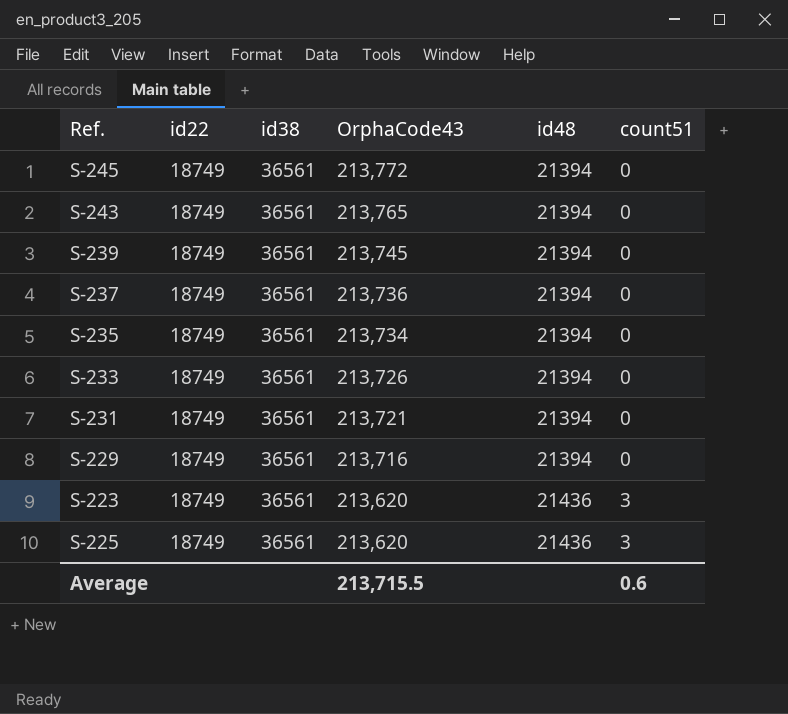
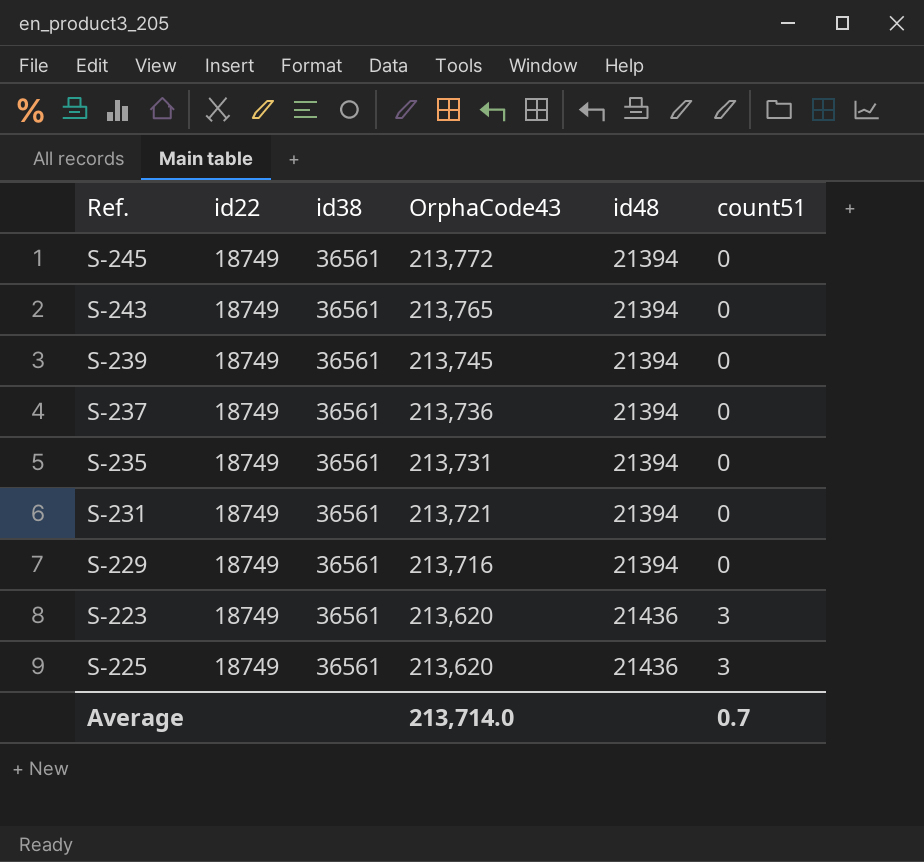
row S-233: 18749 | 36561 | 213,726 | 21394 | 0 -> none
S-235 | OrphaCode43: 213,734 -> 213,731
Average | OrphaCode43: 213,715.5 -> 213,714.0
Average | count51: 0.6 -> 0.7

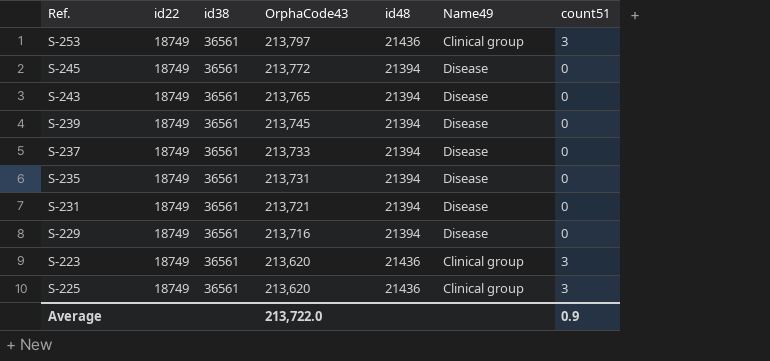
column Name49 | position: none -> 6
row S-253: none -> 18749 | 36561 | 213,797 | 21436 | Clinical group | 3
S-237 | OrphaCode43: 213,736 -> 213,733
Average | OrphaCode43: 213,714.0 -> 213,722.0
Average | count51: 0.7 -> 0.9

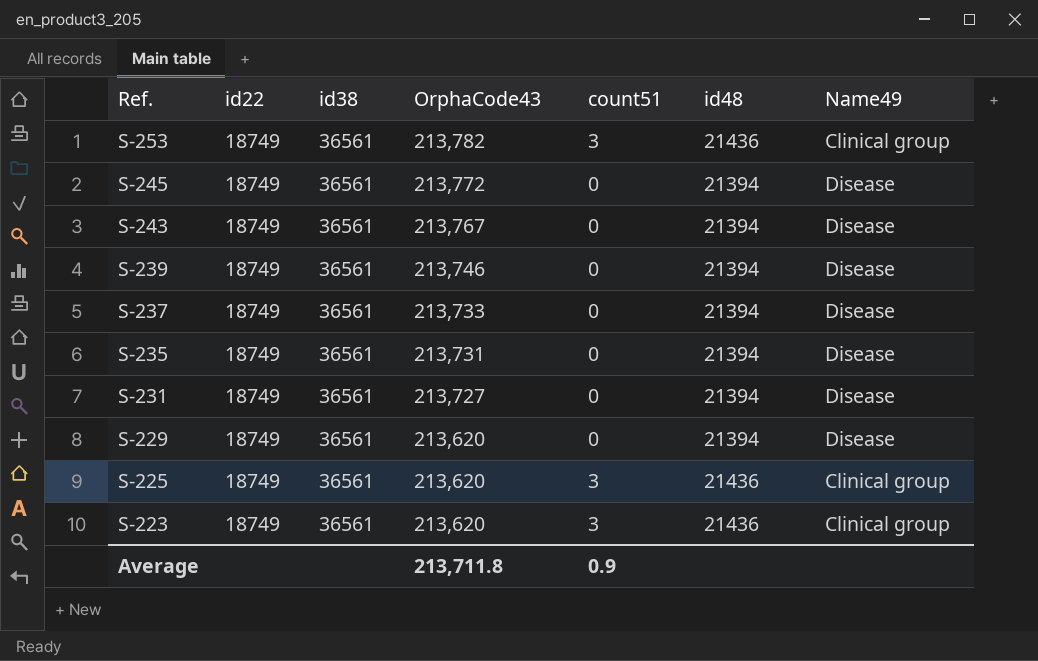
row order: OrphaCode43 descending -> Ref. descending
column count51 | position: 7 -> 5
S-253 | OrphaCode43: 213,797 -> 213,782
S-243 | OrphaCode43: 213,765 -> 213,767
S-239 | OrphaCode43: 213,745 -> 213,746
S-231 | OrphaCode43: 213,721 -> 213,727
S-229 | OrphaCode43: 213,716 -> 213,620
Average | OrphaCode43: 213,722.0 -> 213,711.8

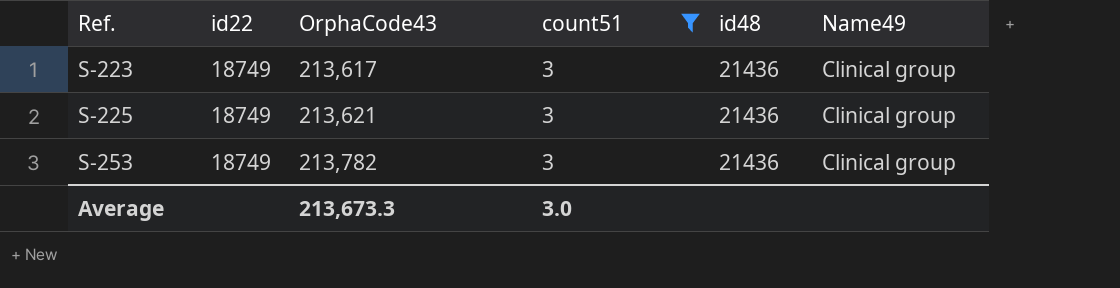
filter: none -> count51 = 3
row order: Ref. descending -> Ref. ascending
column id38 | position: 3 -> none
S-223 | OrphaCode43: 213,620 -> 213,617
S-225 | OrphaCode43: 213,620 -> 213,621
Average | OrphaCode43: 213,711.8 -> 213,673.3
Average | count51: 0.9 -> 3.0

